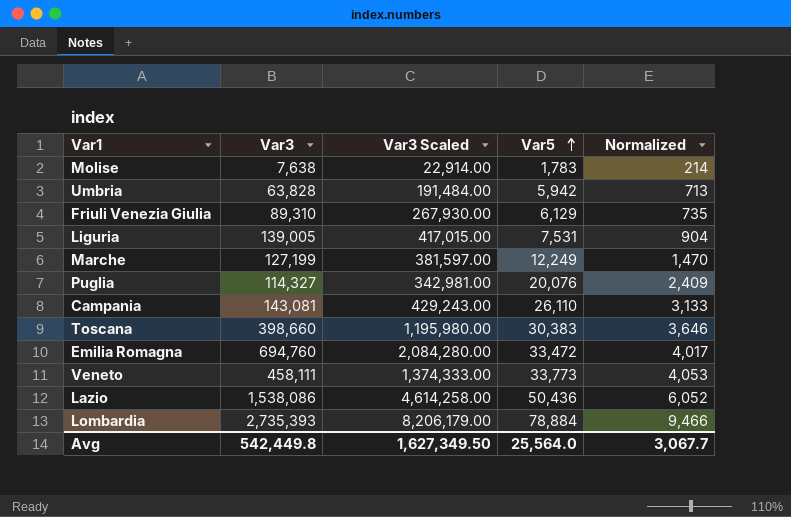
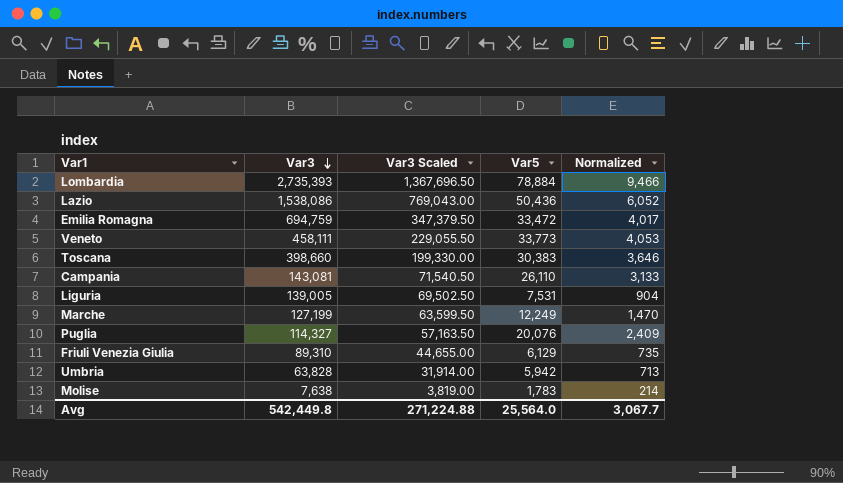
row order: Var5 ascending -> Var3 descending
column Var3 Scaled | formula: [Var3] * 3 -> [Var3] * 0.5
Emilia Romagna | Var3: 694,760 -> 694,759
Avg | Var3 Scaled: 1,627,349.50 -> 271,224.88

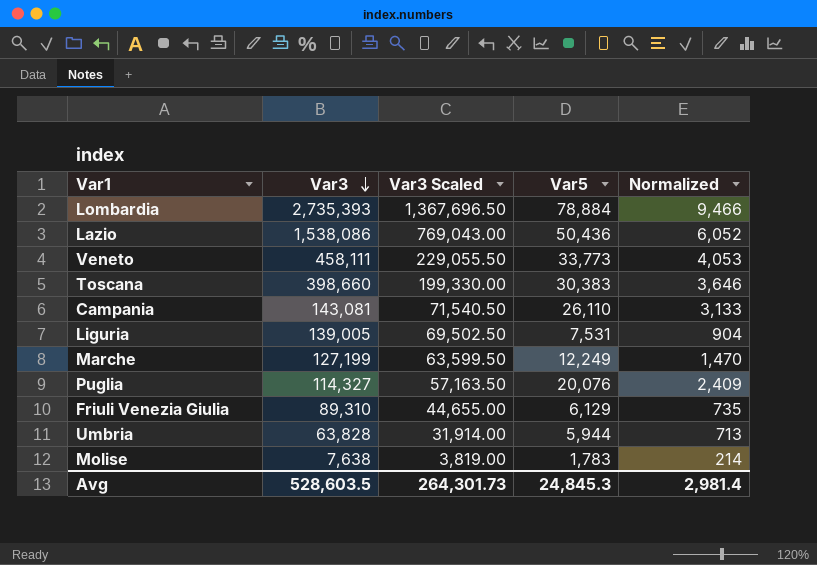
row Emilia Romagna: 694,759 | 347,379.50 | 33,472 | 4,017 -> none
Umbria | Var5: 5,942 -> 5,944
Avg | Var3: 542,449.8 -> 528,603.5
Avg | Var3 Scaled: 271,224.88 -> 264,301.73
Avg | Var5: 25,564.0 -> 24,845.3
Avg | Normalized: 3,067.7 -> 2,981.4

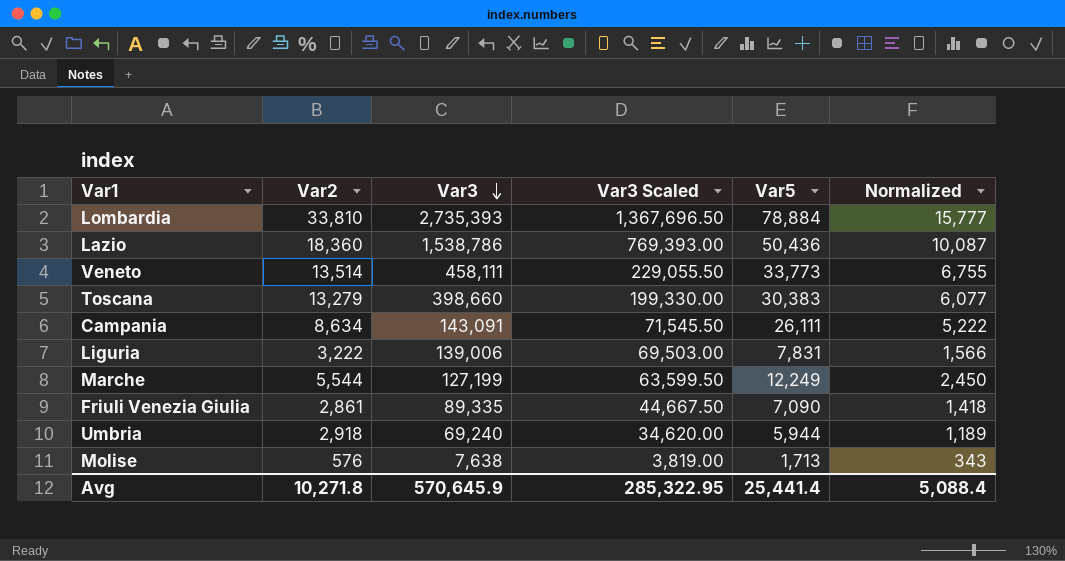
column Var2 | position: none -> 2
column Normalized | formula: [Var5] * 0.12 -> [Var5] * 0.2
row Puglia: 114,327 | 57,163.50 | 20,076 | 2,409 -> none
Lazio | Var3: 1,538,086 -> 1,538,786
Lazio | Var3 Scaled: 769,043.00 -> 769,393.00
Campania | Var3: 143,081 -> 143,091
Campania | Var3 Scaled: 71,540.50 -> 71,545.50
Campania | Var5: 26,110 -> 26,111
Liguria | Var3: 139,005 -> 139,006
Liguria | Var3 Scaled: 69,502.50 -> 69,503.00
Liguria | Var5: 7,531 -> 7,831
Friuli Venezia Giulia | Var3: 89,310 -> 89,335
Friuli Venezia Giulia | Var3 Scaled: 44,655.00 -> 44,667.50
Friuli Venezia Giulia | Var5: 6,129 -> 7,090
Umbria | Var3: 63,828 -> 69,240
Umbria | Var3 Scaled: 31,914.00 -> 34,620.00
Molise | Var5: 1,783 -> 1,713
Avg | Var3: 528,603.5 -> 570,645.9
Avg | Var3 Scaled: 264,301.73 -> 285,322.95
Avg | Var5: 24,845.3 -> 25,441.4
Avg | Normalized: 2,981.4 -> 5,088.4

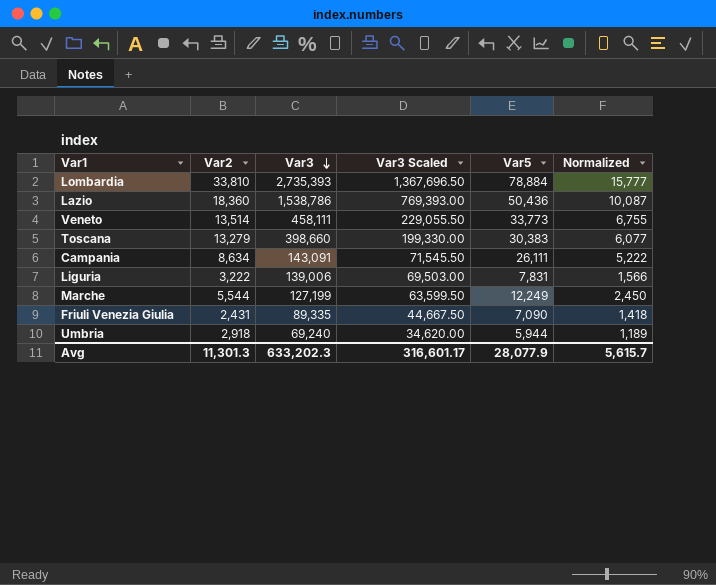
row Molise: 576 | 7,638 | 3,819.00 | 1,713 | 343 -> none
Friuli Venezia Giulia | Var2: 2,861 -> 2,431
Avg | Var2: 10,271.8 -> 11,301.3
Avg | Var3: 570,645.9 -> 633,202.3
Avg | Var3 Scaled: 285,322.95 -> 316,601.17
Avg | Var5: 25,441.4 -> 28,077.9
Avg | Normalized: 5,088.4 -> 5,615.7

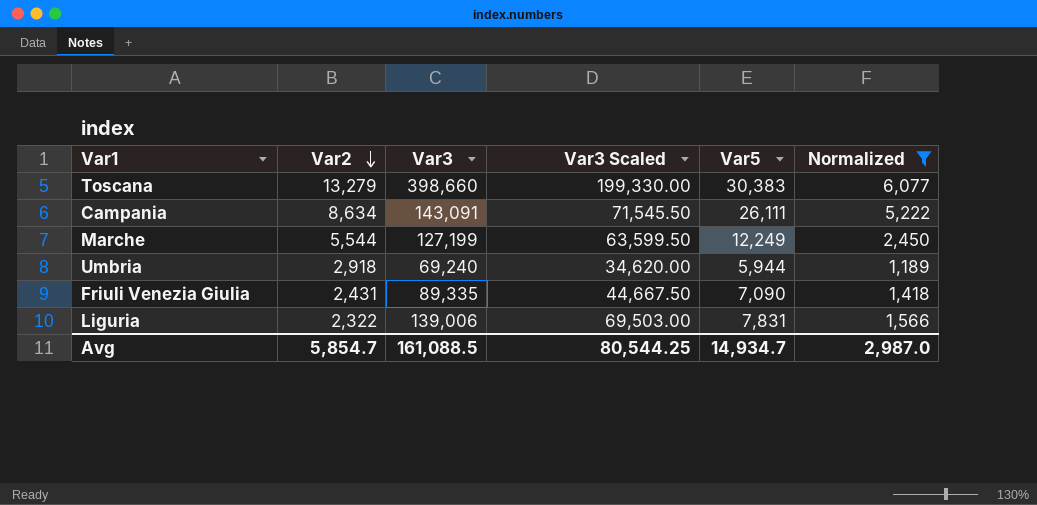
filter: none -> Normalized <= 6,077
row order: Var3 descending -> Var2 descending
Liguria | Var2: 3,222 -> 2,322
Avg | Var2: 11,301.3 -> 5,854.7
Avg | Var3: 633,202.3 -> 161,088.5
Avg | Var3 Scaled: 316,601.17 -> 80,544.25
Avg | Var5: 28,077.9 -> 14,934.7
Avg | Normalized: 5,615.7 -> 2,987.0

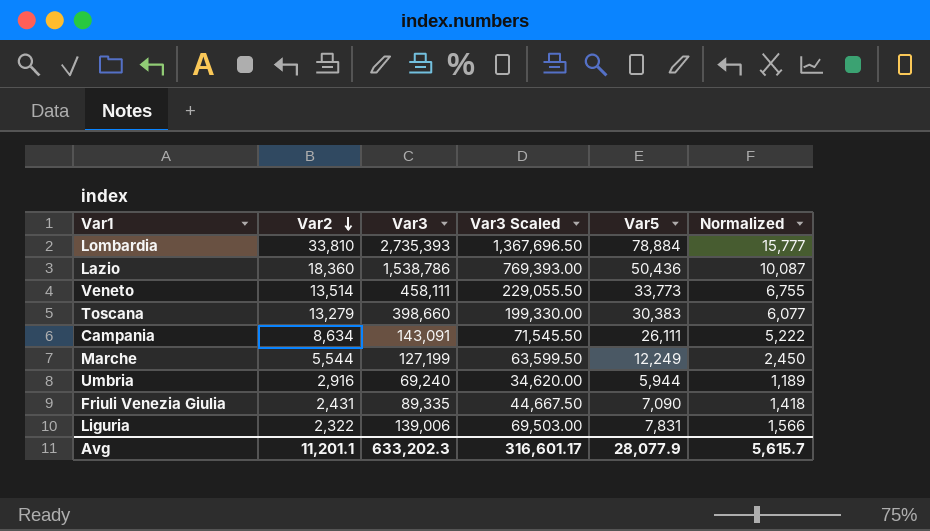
filter: Normalized <= 6,077 -> none
Umbria | Var2: 2,918 -> 2,916
Avg | Var2: 5,854.7 -> 11,201.1
Avg | Var3: 161,088.5 -> 633,202.3
Avg | Var3 Scaled: 80,544.25 -> 316,601.17
Avg | Var5: 14,934.7 -> 28,077.9
Avg | Normalized: 2,987.0 -> 5,615.7

